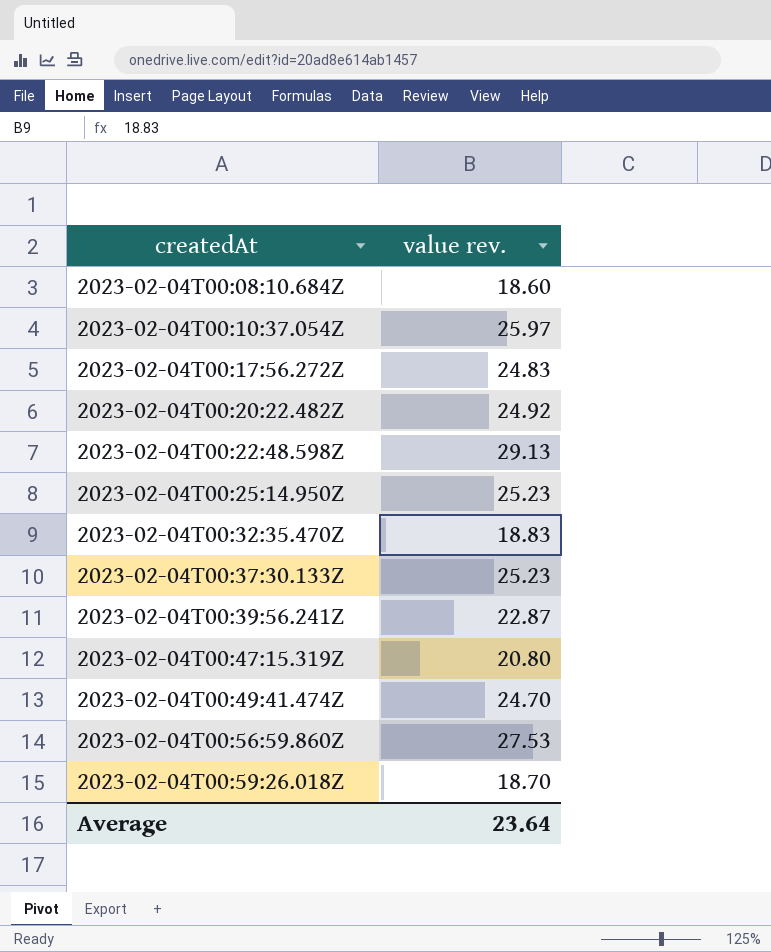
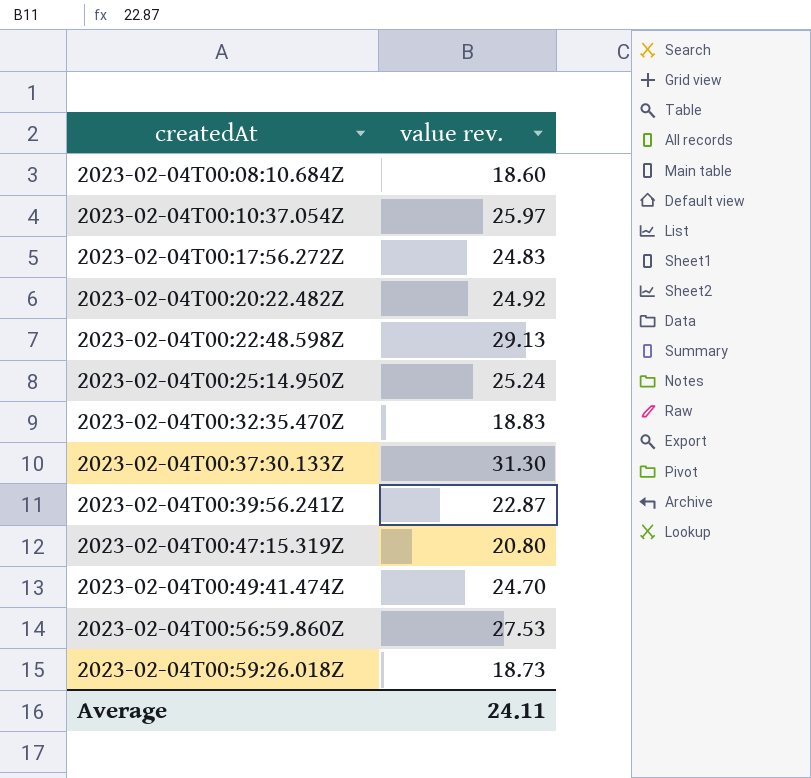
2023-02-04T00:25:14.950Z | value rev.: 25.23 -> 25.24
2023-02-04T00:37:30.133Z | value rev.: 25.23 -> 31.30
2023-02-04T00:59:26.018Z | value rev.: 18.70 -> 18.73
Average | value rev.: 23.64 -> 24.11

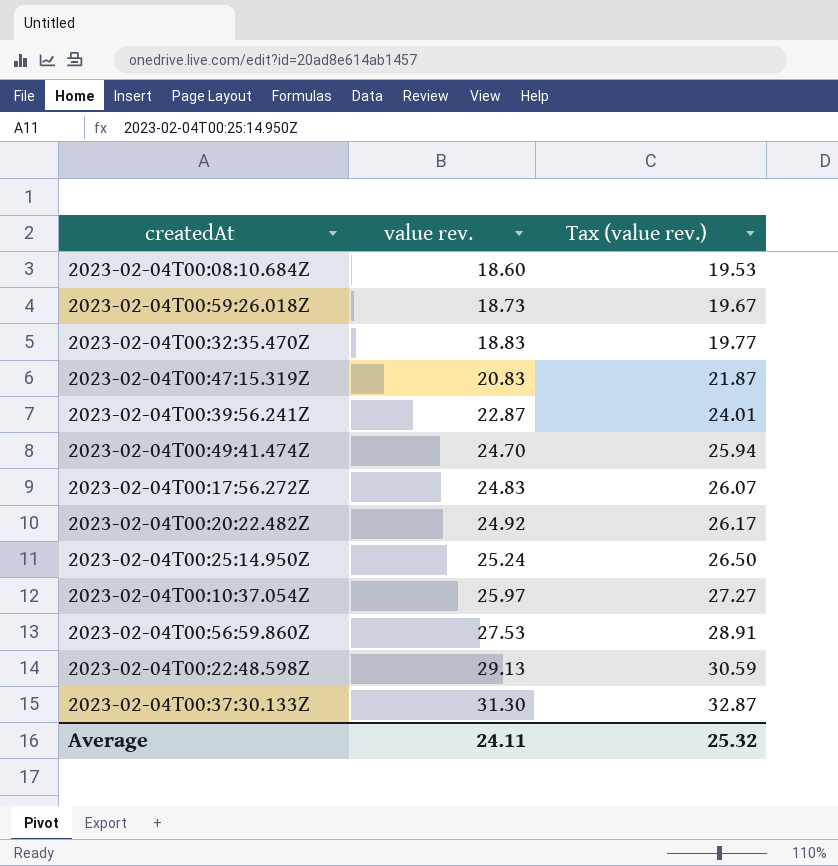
row order: createdAt ascending -> value rev. ascending
column Tax (value rev.) | formula: none -> [value rev.] * 1.05
2023-02-04T00:47:15.319Z | value rev.: 20.80 -> 20.83

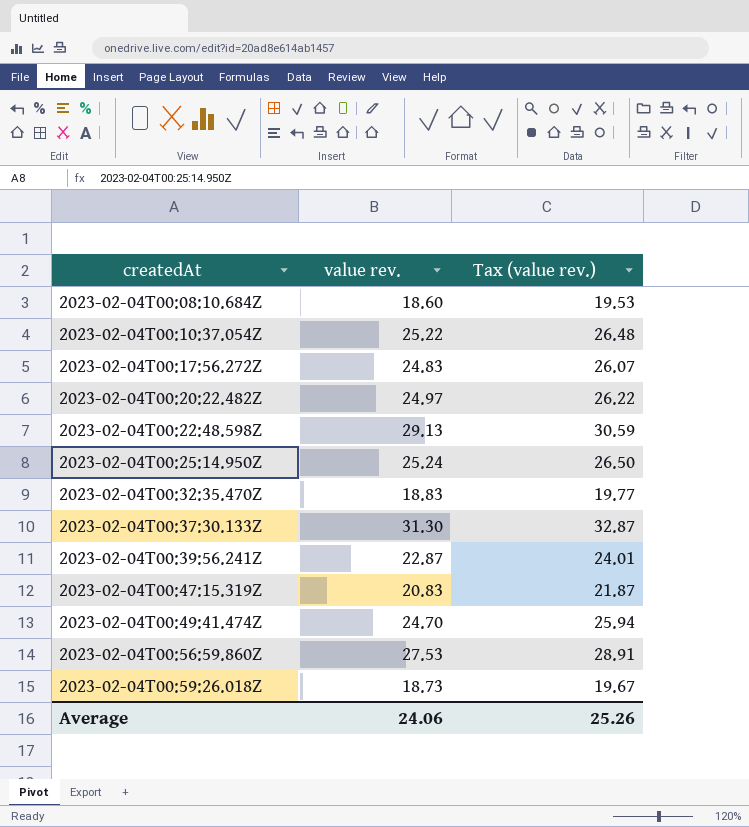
row order: value rev. ascending -> createdAt ascending
2023-02-04T00:10:37.054Z | value rev.: 25.97 -> 25.22
2023-02-04T00:10:37.054Z | Tax (value rev.): 27.27 -> 26.48
2023-02-04T00:20:22.482Z | value rev.: 24.92 -> 24.97
2023-02-04T00:20:22.482Z | Tax (value rev.): 26.17 -> 26.22
Average | value rev.: 24.11 -> 24.06
Average | Tax (value rev.): 25.32 -> 25.26

